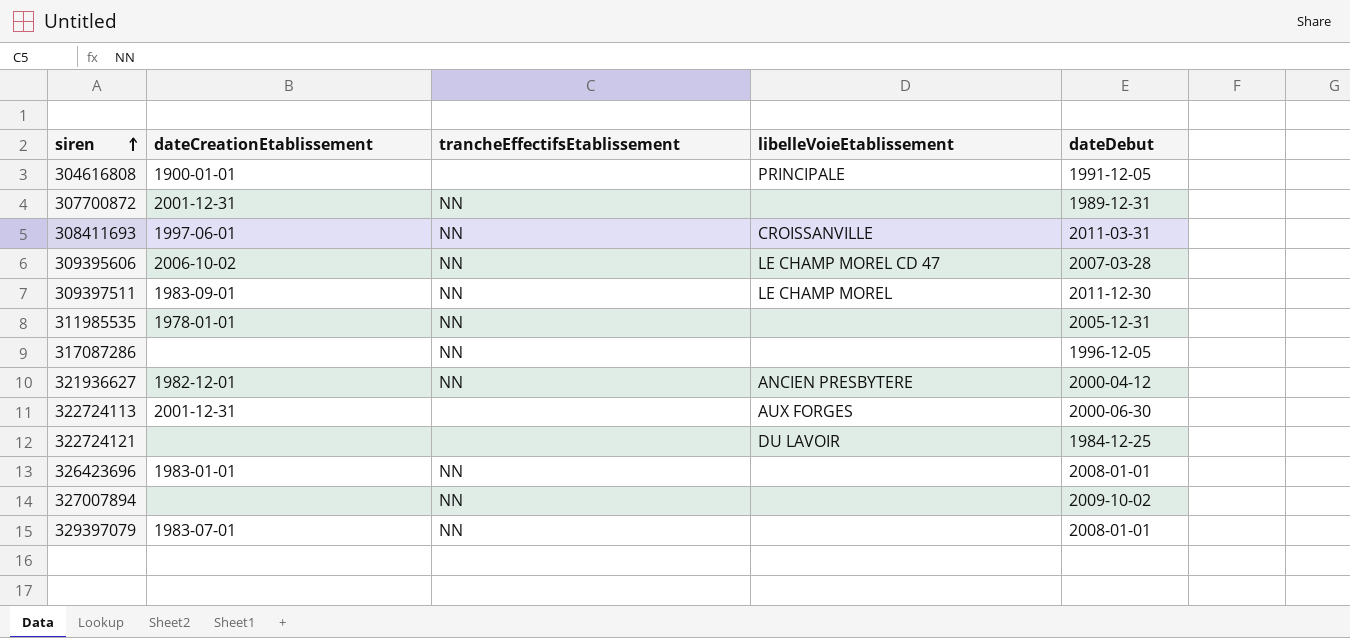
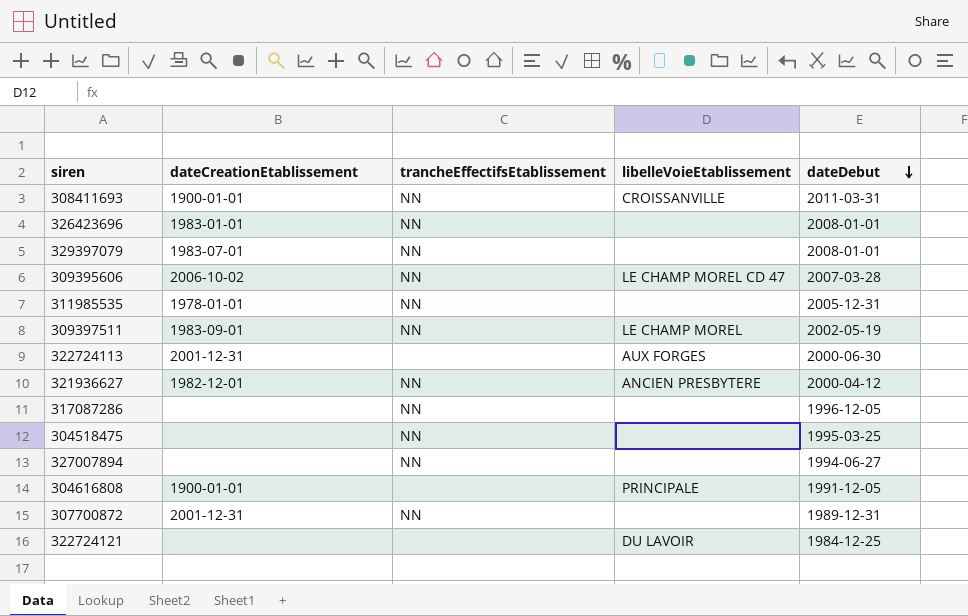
row order: siren ascending -> dateDebut descending
308411693 | dateCreationEtablissement: 1997-06-01 -> 1900-01-01
309397511 | dateDebut: 2011-12-30 -> 2002-05-19
row 304518475: none -> none | NN | none | 1995-03-25
327007894 | dateDebut: 2009-10-02 -> 1994-06-27

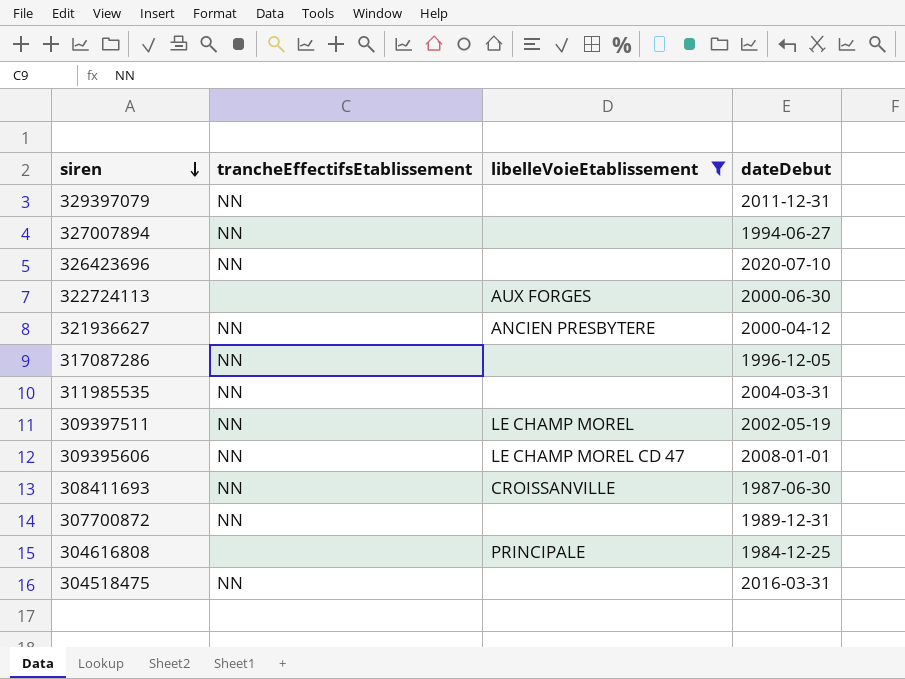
filter: none -> libelleVoieEtablissement != DU LAVOIR
row order: dateDebut descending -> siren descending
column dateCreationEtablissement | position: 2 -> none
329397079 | dateDebut: 2008-01-01 -> 2011-12-31
326423696 | dateDebut: 2008-01-01 -> 2020-07-10
311985535 | dateDebut: 2005-12-31 -> 2004-03-31
309395606 | dateDebut: 2007-03-28 -> 2008-01-01
308411693 | dateDebut: 2011-03-31 -> 1987-06-30
304616808 | dateDebut: 1991-12-05 -> 1984-12-25
304518475 | dateDebut: 1995-03-25 -> 2016-03-31

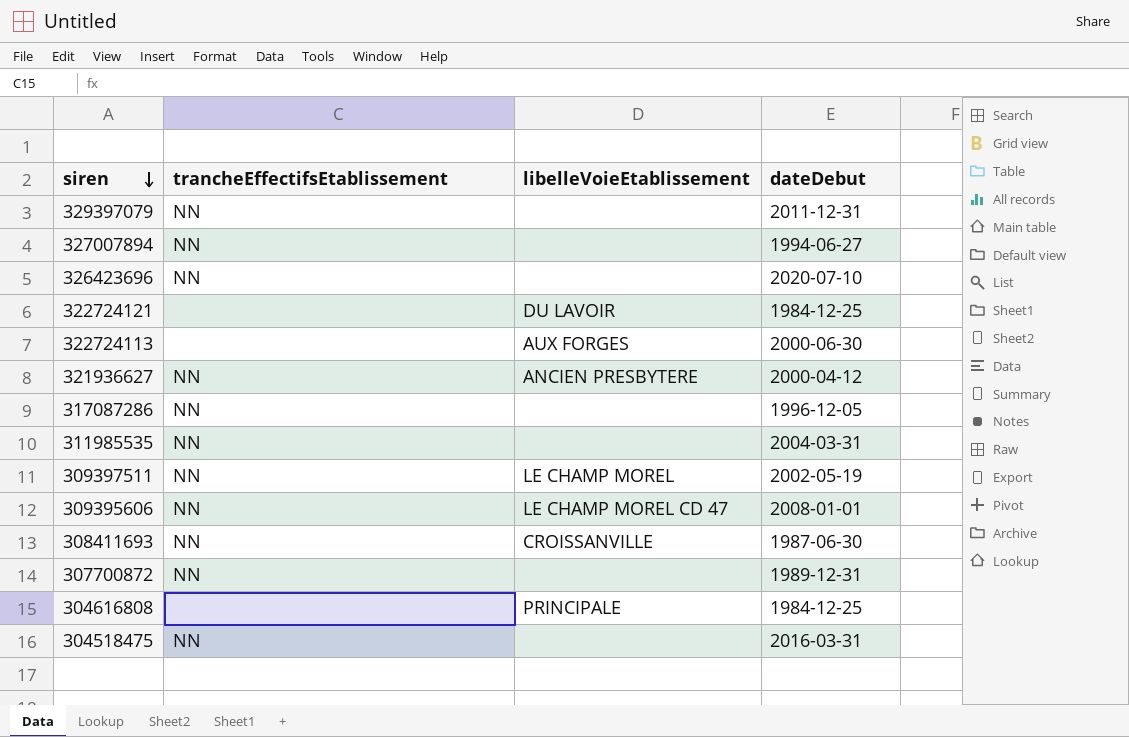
filter: libelleVoieEtablissement != DU LAVOIR -> none

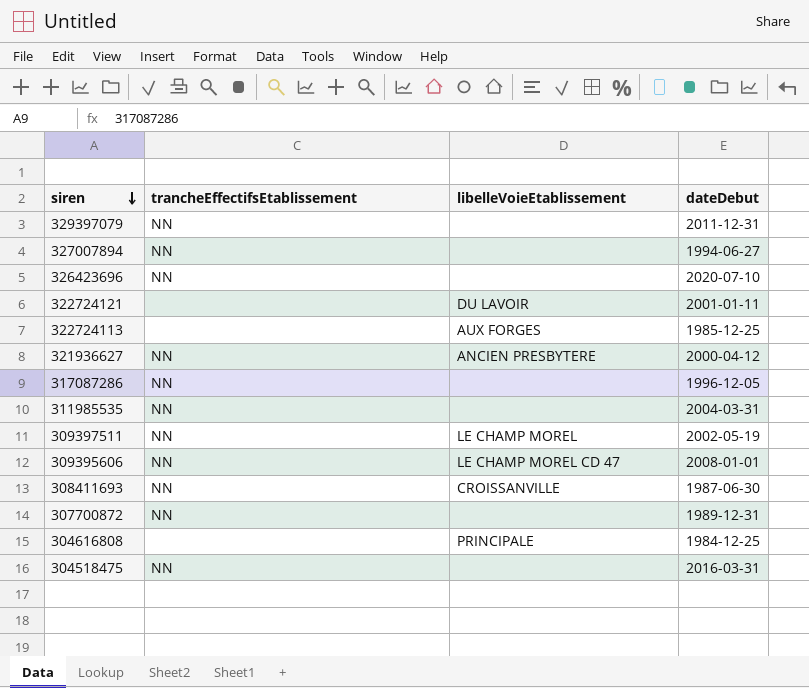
322724121 | dateDebut: 1984-12-25 -> 2001-01-11
322724113 | dateDebut: 2000-06-30 -> 1985-12-25

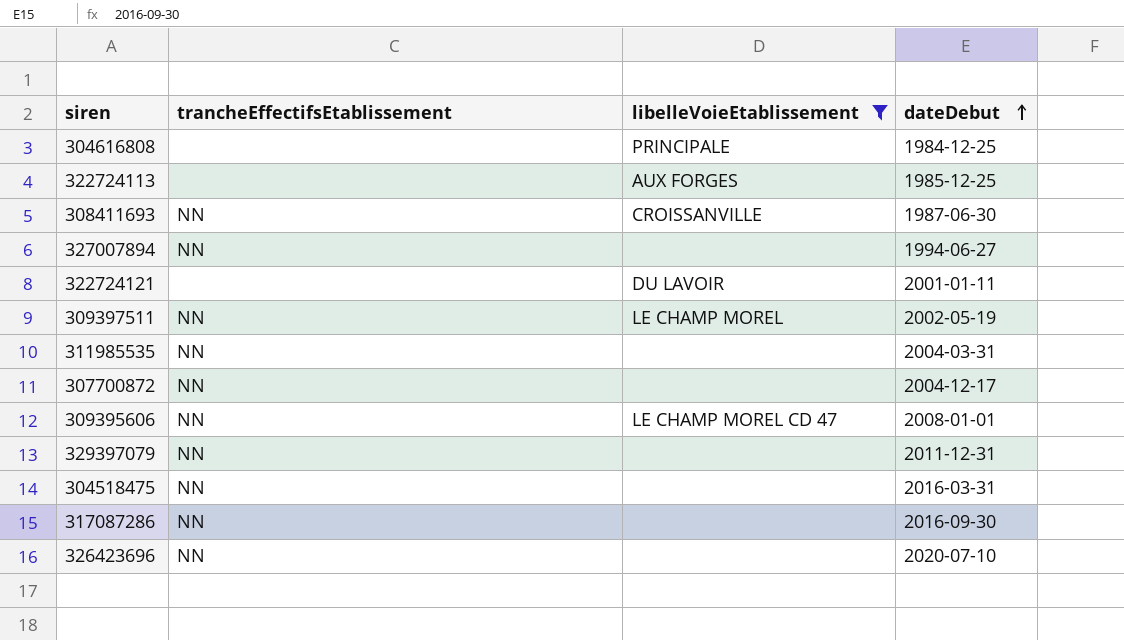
filter: none -> libelleVoieEtablissement != ANCIEN PRESBYTERE
row order: siren descending -> dateDebut ascending
307700872 | dateDebut: 1989-12-31 -> 2004-12-17
317087286 | dateDebut: 1996-12-05 -> 2016-09-30

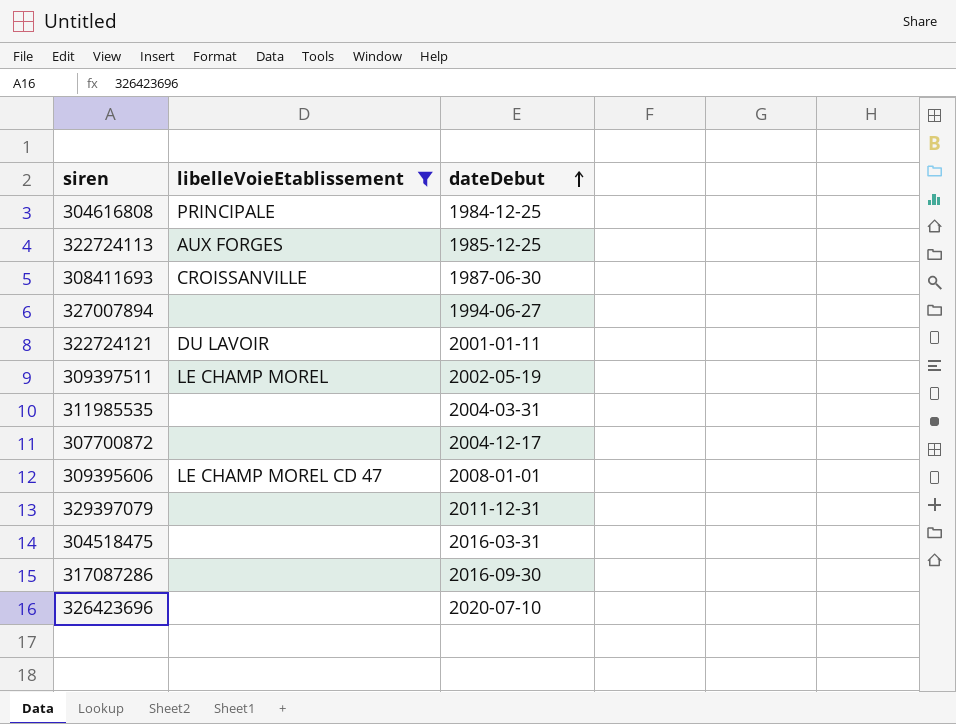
column trancheEffectifsEtablissement | position: 2 -> none

